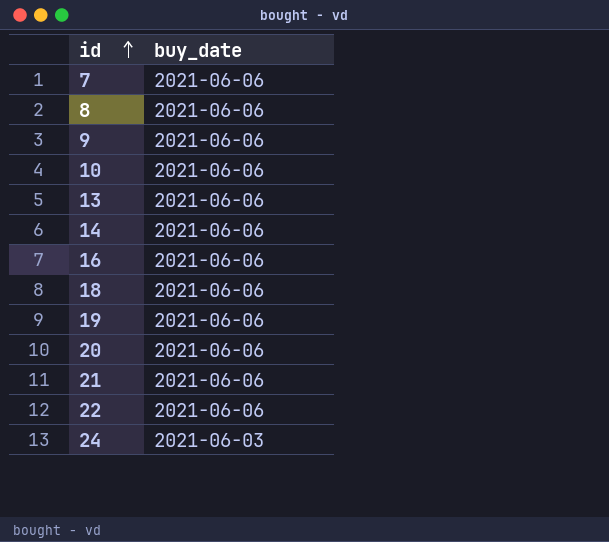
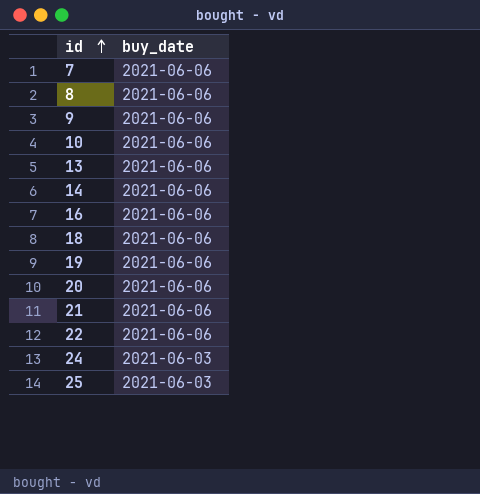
row 25: none -> 2021-06-03

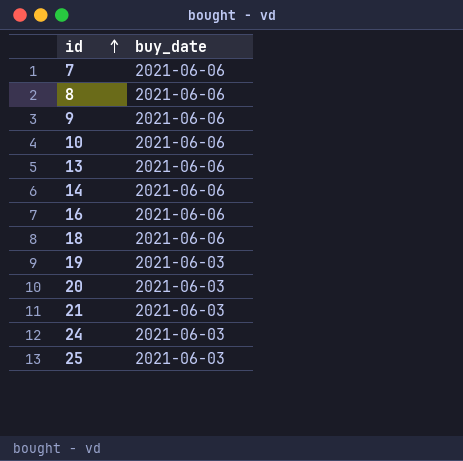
row 22: 2021-06-06 -> none
19 | buy_date: 2021-06-06 -> 2021-06-03
20 | buy_date: 2021-06-06 -> 2021-06-03
21 | buy_date: 2021-06-06 -> 2021-06-03

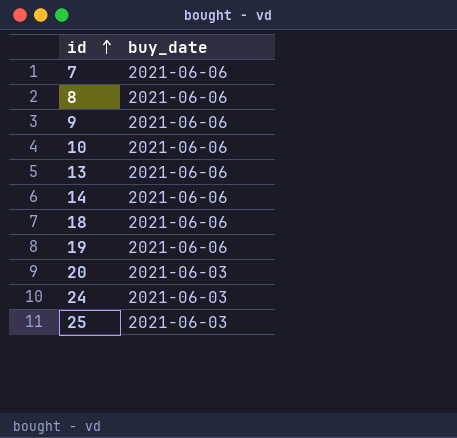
row 16: 2021-06-06 -> none
row 21: 2021-06-03 -> none
19 | buy_date: 2021-06-03 -> 2021-06-06

